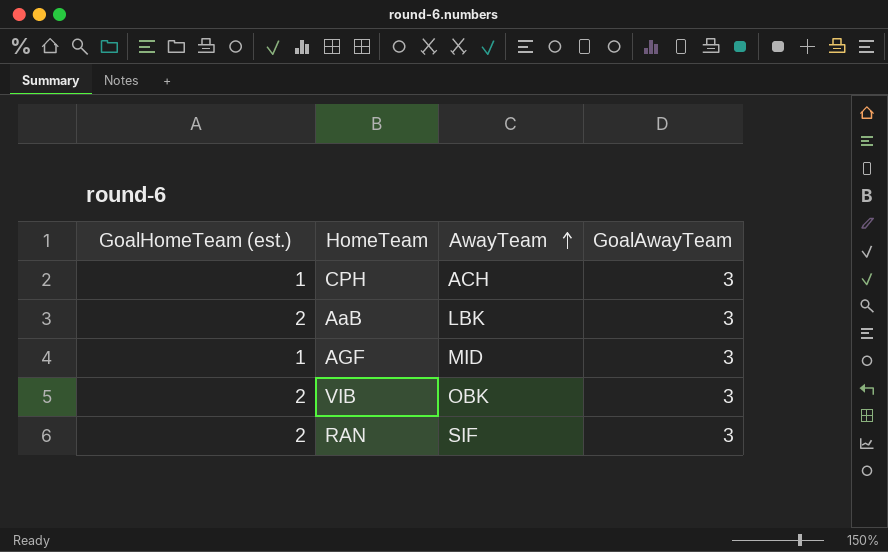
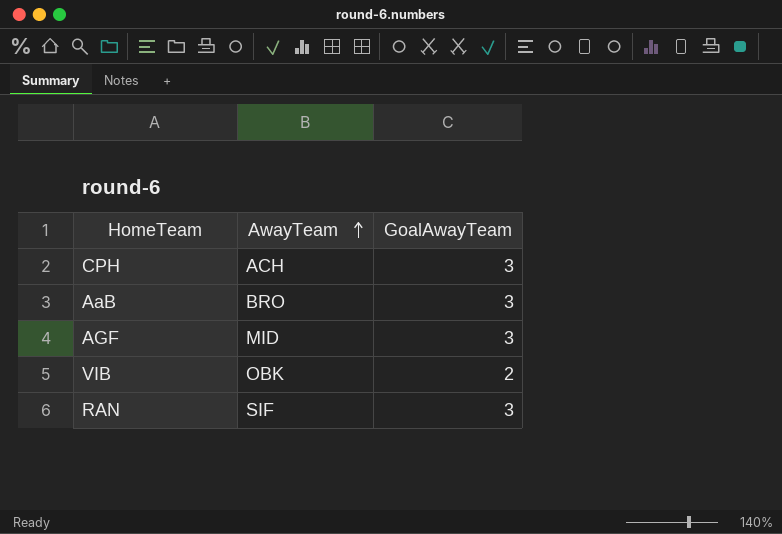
column GoalHomeTeam (est.) | position: 1 -> none
AaB | AwayTeam: LBK -> BRO
VIB | GoalAwayTeam: 3 -> 2

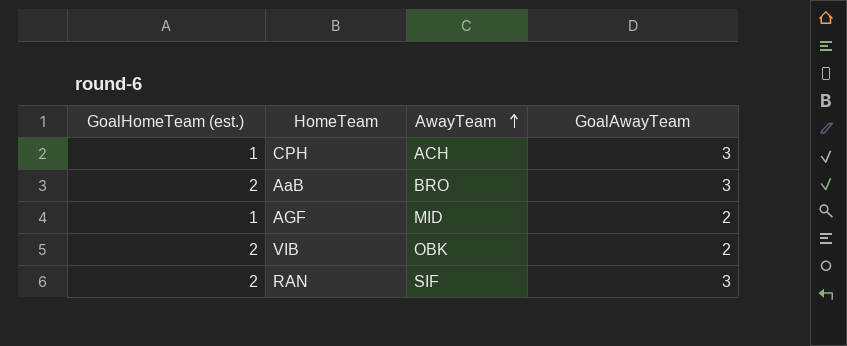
column GoalHomeTeam (est.) | position: none -> 1
AGF | GoalAwayTeam: 3 -> 2

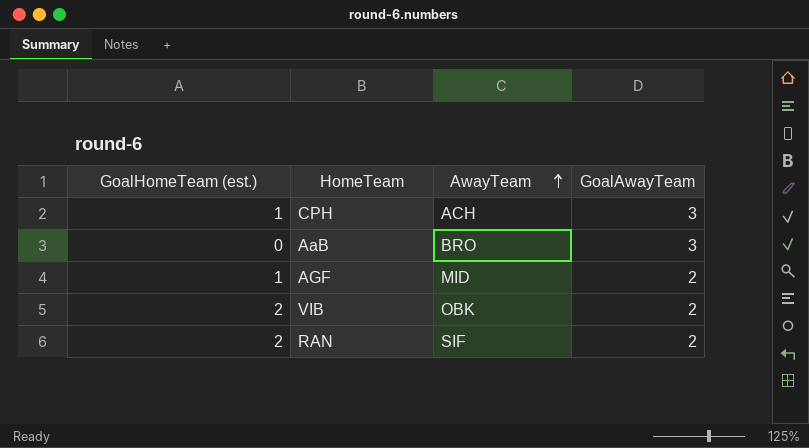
AaB | GoalHomeTeam (est.): 2 -> 0
RAN | GoalAwayTeam: 3 -> 2

